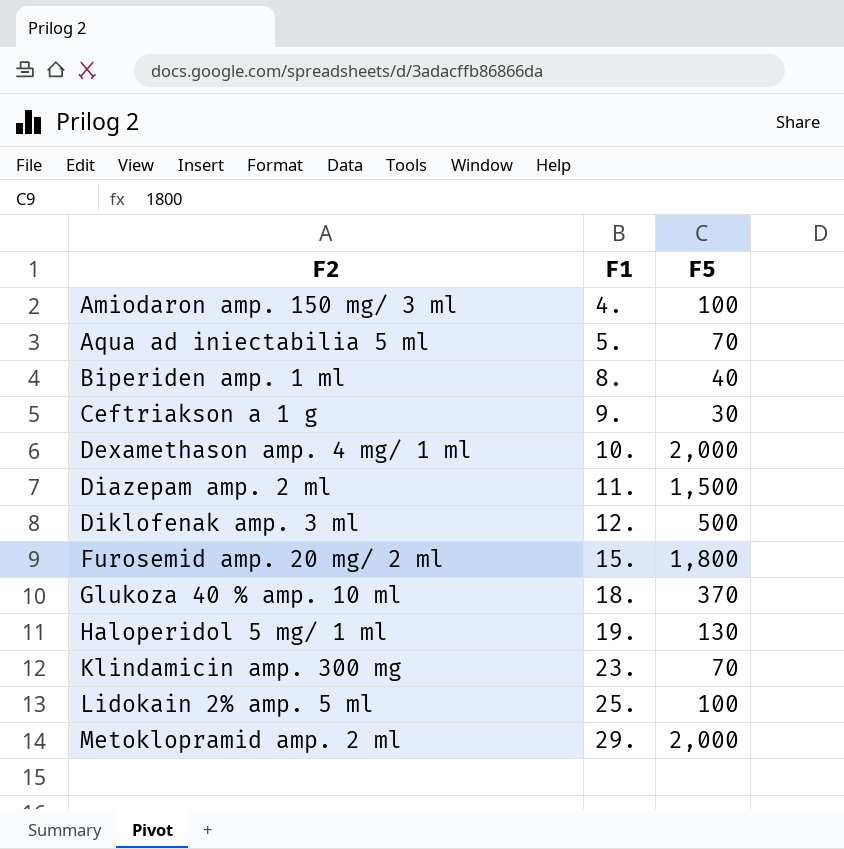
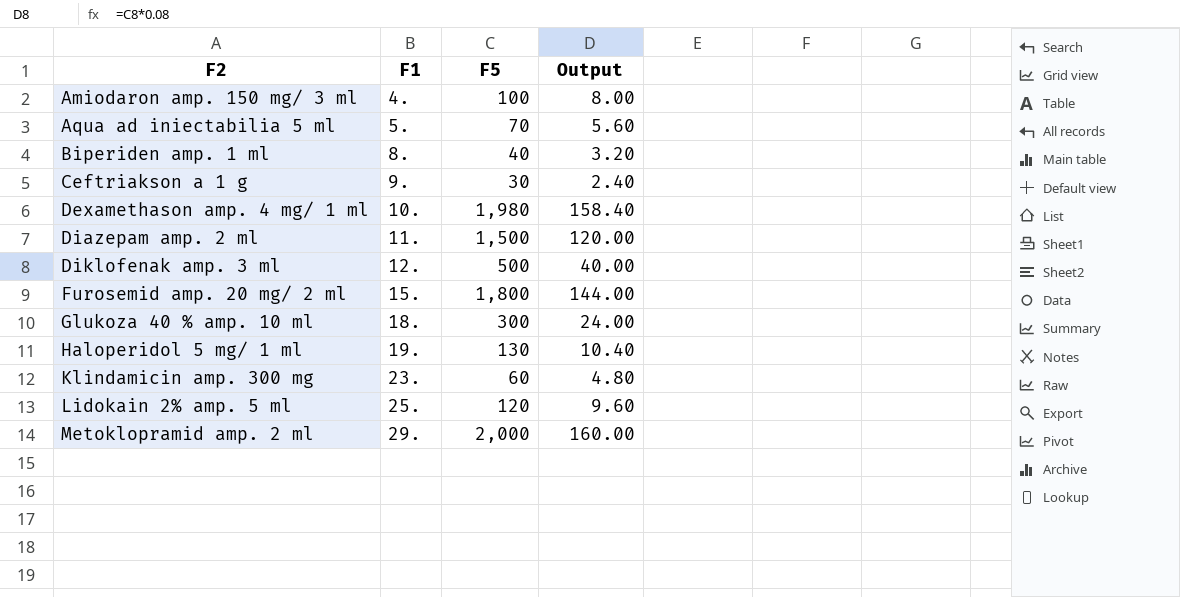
column Output | formula: none -> [F5] * 0.08
Dexamethason amp. 4 mg/ 1 ml | F5: 2,000 -> 1,980
Glukoza 40 % amp. 10 ml | F5: 370 -> 300
Klindamicin amp. 300 mg | F5: 70 -> 60
Lidokain 2% amp. 5 ml | F5: 100 -> 120

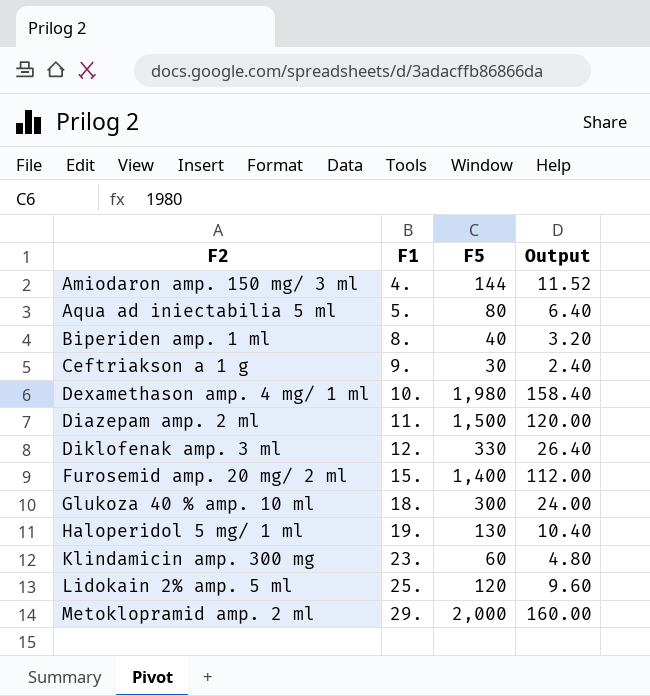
Amiodaron amp. 150 mg/ 3 ml | F5: 100 -> 144
Amiodaron amp. 150 mg/ 3 ml | Output: 8.00 -> 11.52
Aqua ad iniectabilia 5 ml | F5: 70 -> 80
Aqua ad iniectabilia 5 ml | Output: 5.60 -> 6.40
Diklofenak amp. 3 ml | F5: 500 -> 330
Diklofenak amp. 3 ml | Output: 40.00 -> 26.40
Furosemid amp. 20 mg/ 2 ml | F5: 1,800 -> 1,400
Furosemid amp. 20 mg/ 2 ml | Output: 144.00 -> 112.00

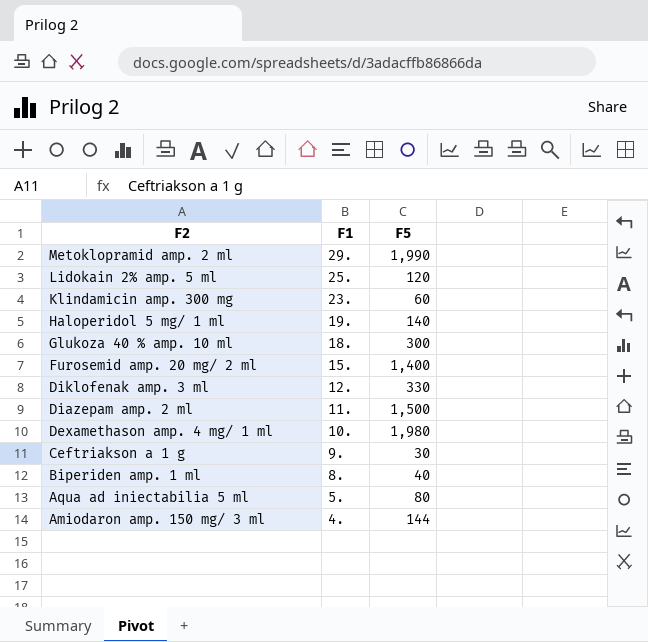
row order: F2 ascending -> F2 descending
column Output | formula: [F5] * 0.08 -> none
Metoklopramid amp. 2 ml | F5: 2,000 -> 1,990
Haloperidol 5 mg/ 1 ml | F5: 130 -> 140

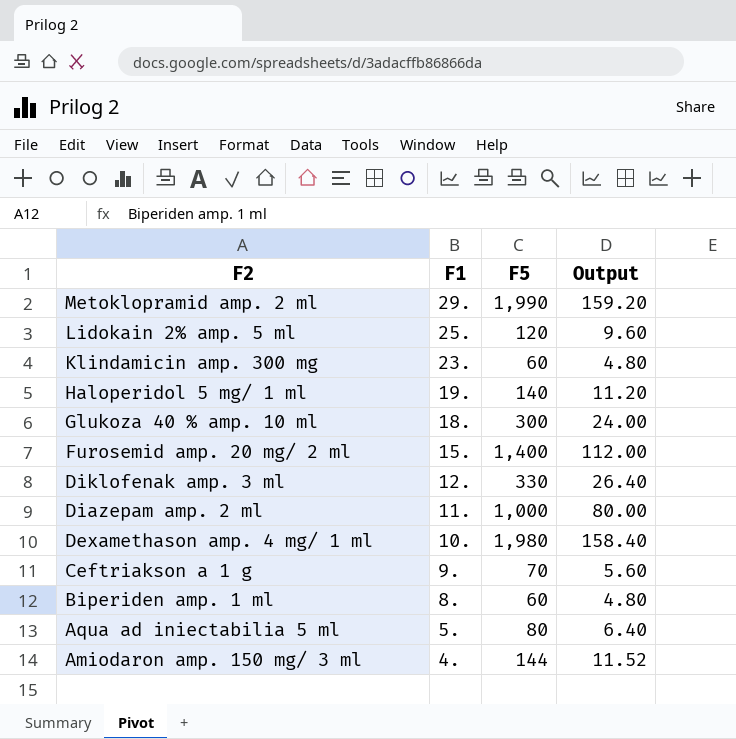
column Output | formula: none -> [F5] * 0.08
Diazepam amp. 2 ml | F5: 1,500 -> 1,000
Ceftriakson a 1 g | F5: 30 -> 70
Biperiden amp. 1 ml | F5: 40 -> 60

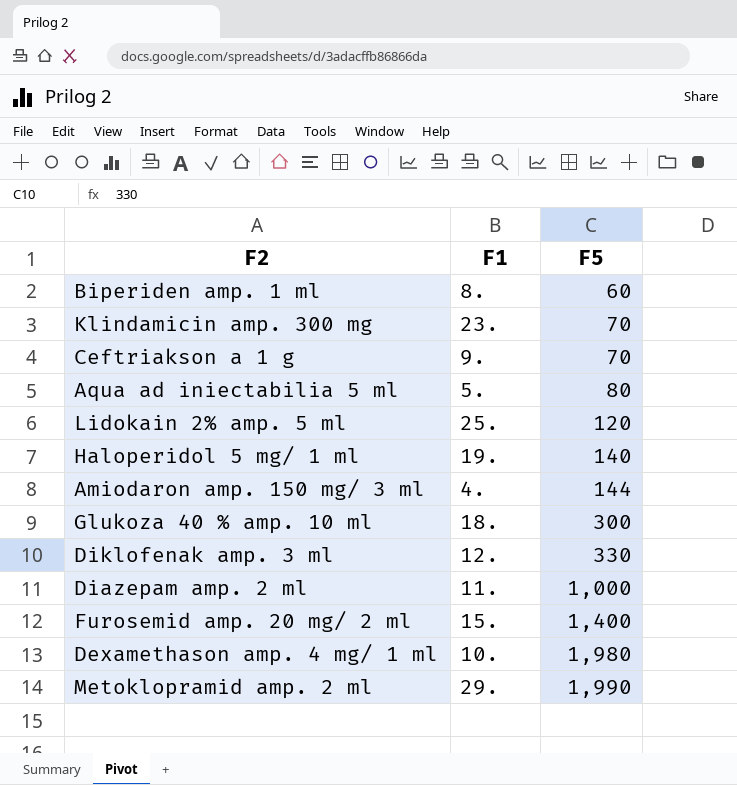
row order: F2 descending -> F5 ascending
column Output | formula: [F5] * 0.08 -> none
Klindamicin amp. 300 mg | F5: 60 -> 70

